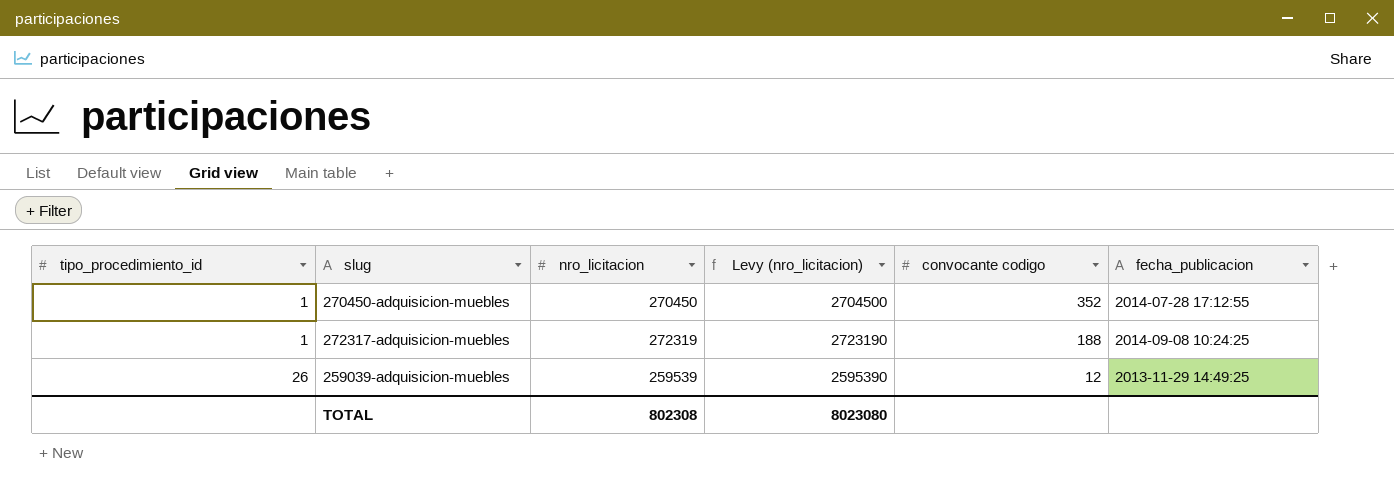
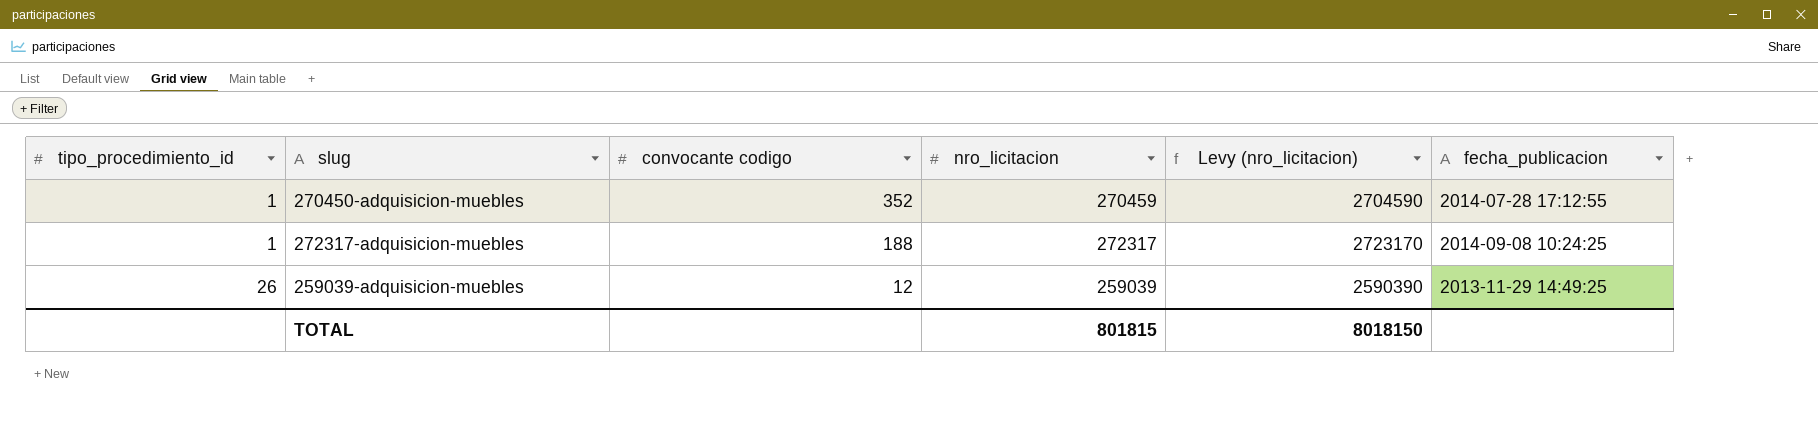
column convocante codigo | position: 5 -> 3
270450-adquisicion-muebles | nro_licitacion: 270450 -> 270459
270450-adquisicion-muebles | Levy (nro_licitacion): 2704500 -> 2704590
272317-adquisicion-muebles | nro_licitacion: 272319 -> 272317
272317-adquisicion-muebles | Levy (nro_licitacion): 2723190 -> 2723170
259039-adquisicion-muebles | nro_licitacion: 259539 -> 259039
259039-adquisicion-muebles | Levy (nro_licitacion): 2595390 -> 2590390
TOTAL | nro_licitacion: 802308 -> 801815
TOTAL | Levy (nro_licitacion): 8023080 -> 8018150

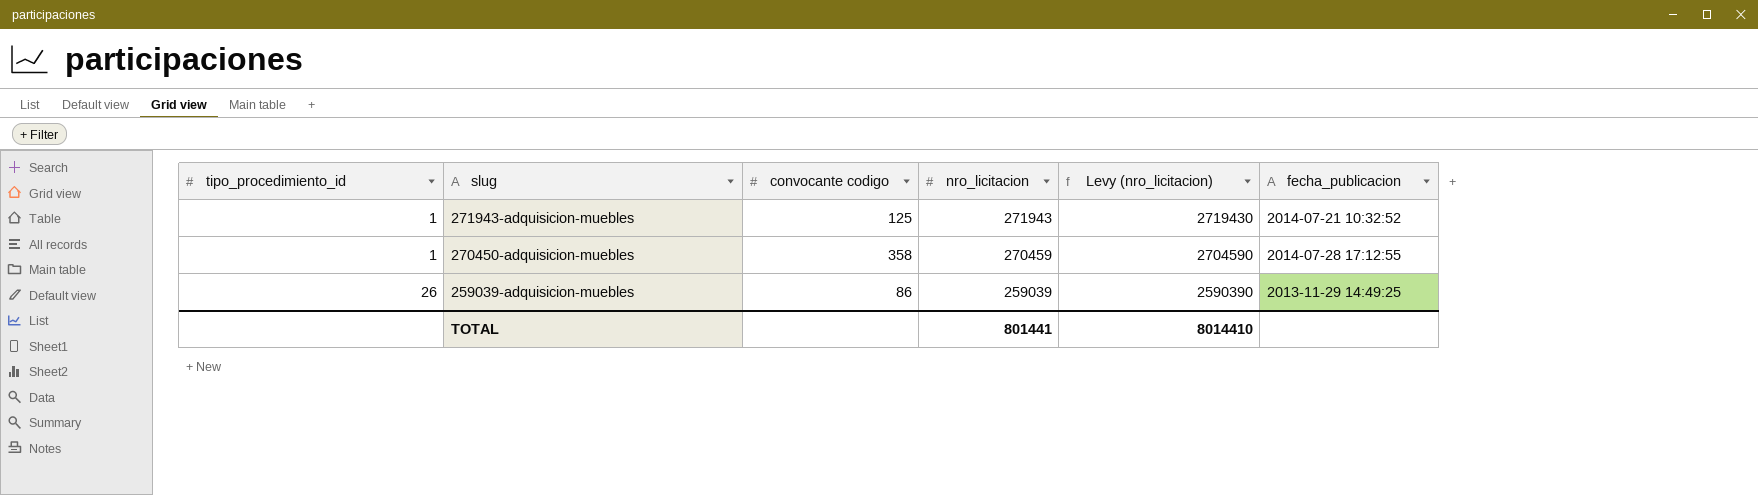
row 272317-adquisicion-muebles: 1 | 188 | 272317 | 2723170 | 2014-09-08 10:24:25 -> none
row 271943-adquisicion-muebles: none -> 1 | 125 | 271943 | 2719430 | 2014-07-21 10:32:52
270450-adquisicion-muebles | convocante codigo: 352 -> 358
259039-adquisicion-muebles | convocante codigo: 12 -> 86
TOTAL | nro_licitacion: 801815 -> 801441
TOTAL | Levy (nro_licitacion): 8018150 -> 8014410

